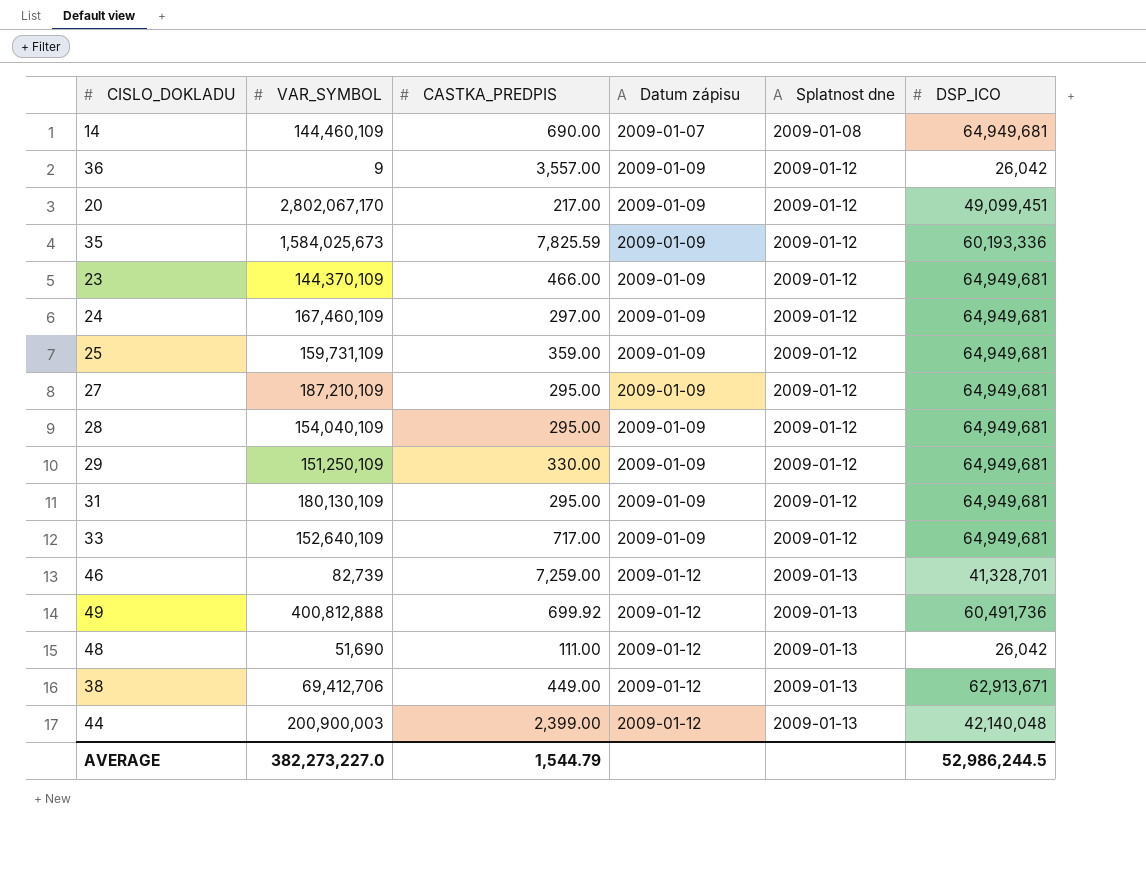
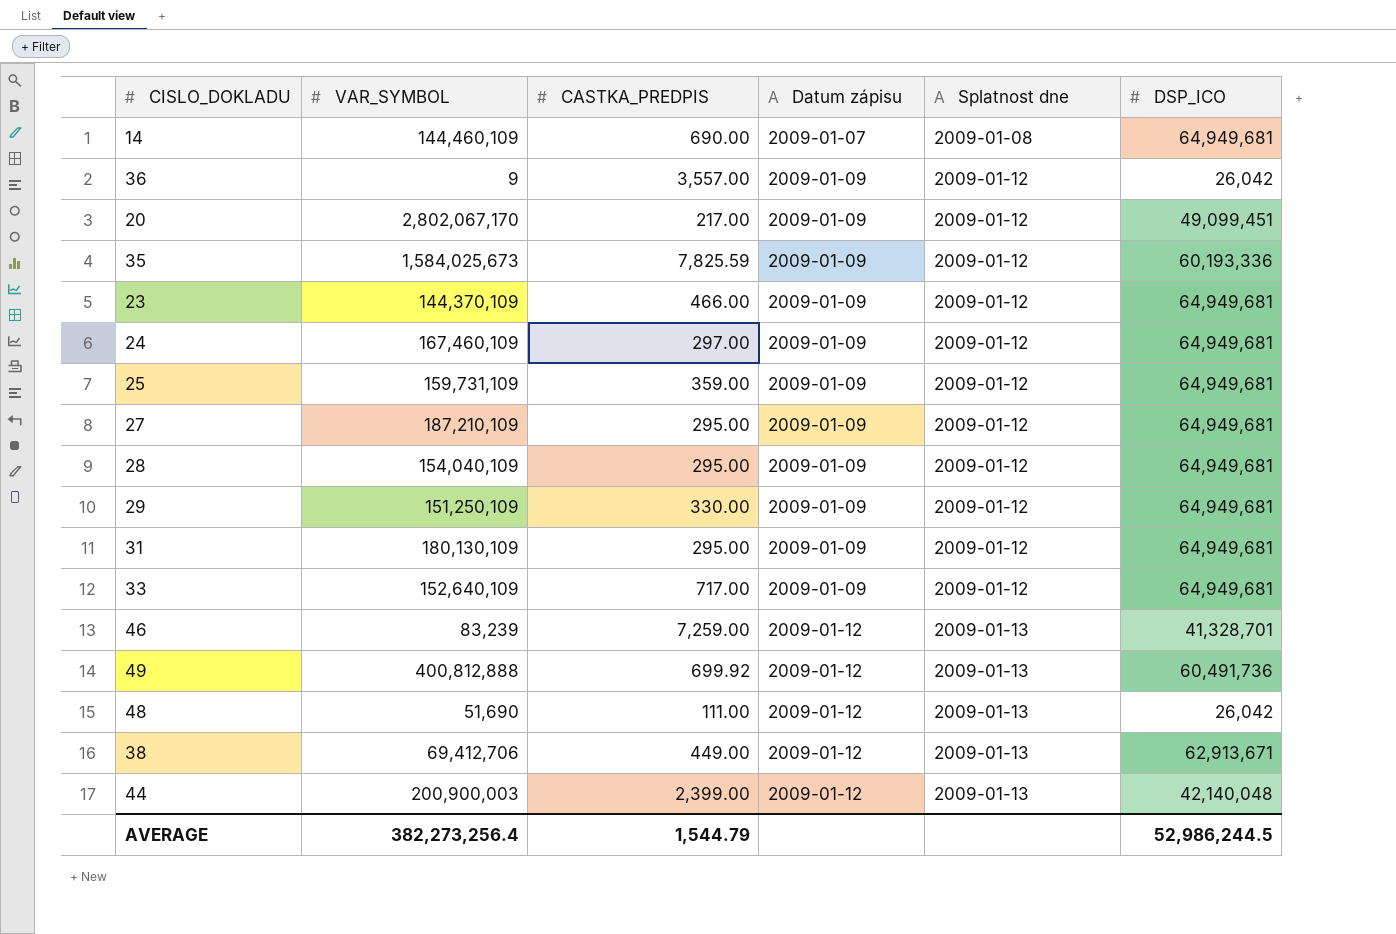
46 | VAR_SYMBOL: 82,739 -> 83,239
AVERAGE | VAR_SYMBOL: 382,273,227.0 -> 382,273,256.4

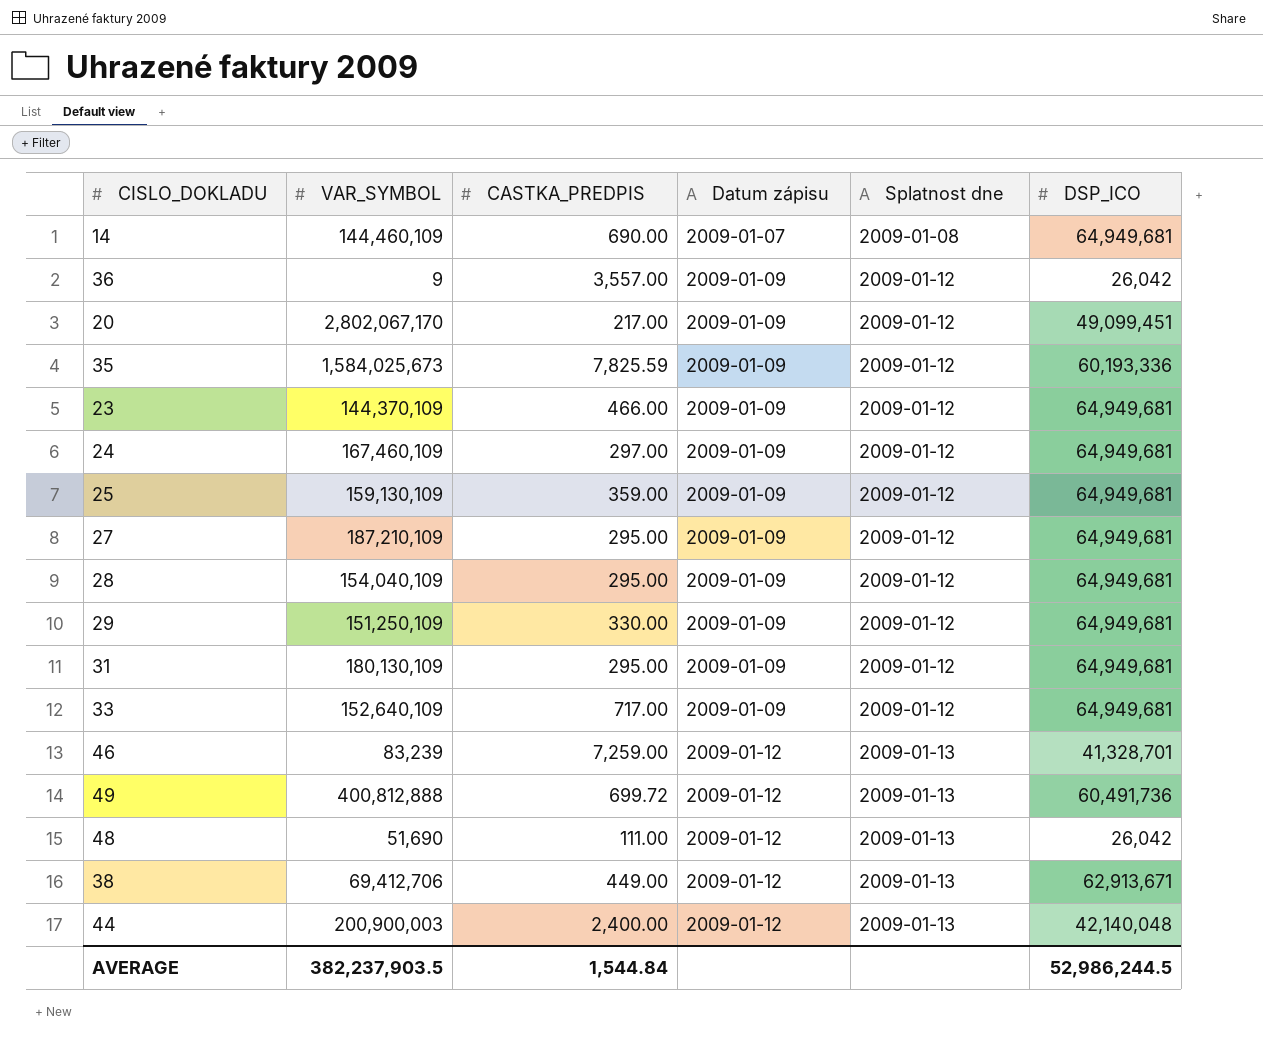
25 | VAR_SYMBOL: 159,731,109 -> 159,130,109
49 | CASTKA_PREDPIS: 699.92 -> 699.72
44 | CASTKA_PREDPIS: 2,399.00 -> 2,400.00
AVERAGE | VAR_SYMBOL: 382,273,256.4 -> 382,237,903.5
AVERAGE | CASTKA_PREDPIS: 1,544.79 -> 1,544.84

